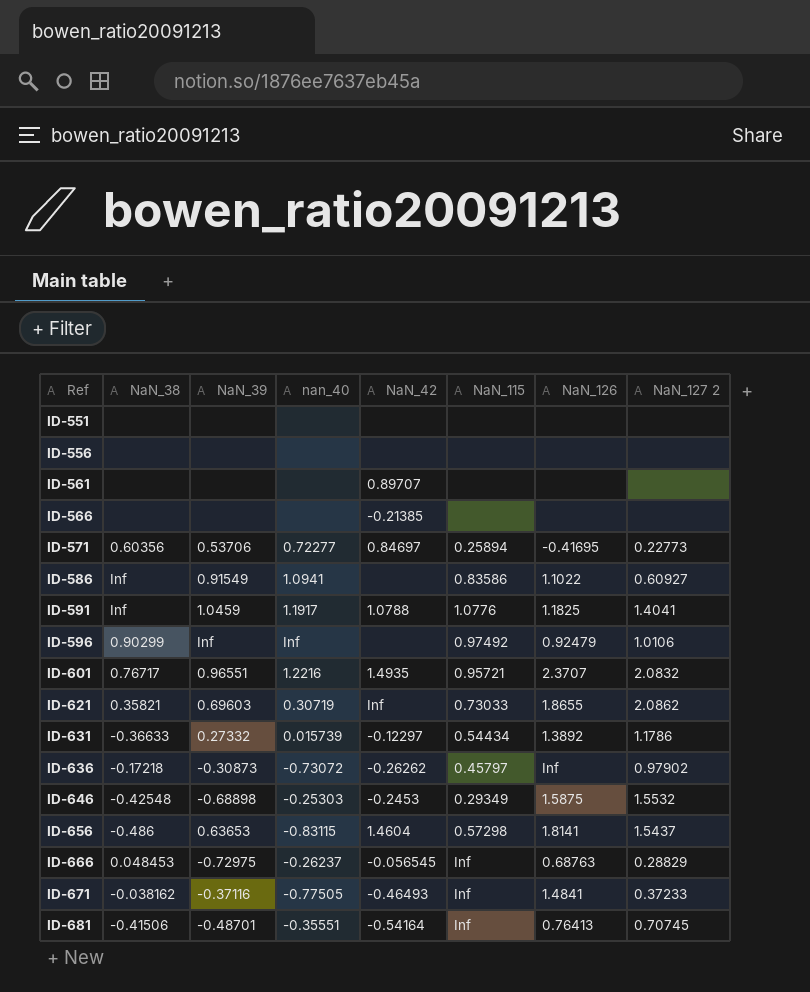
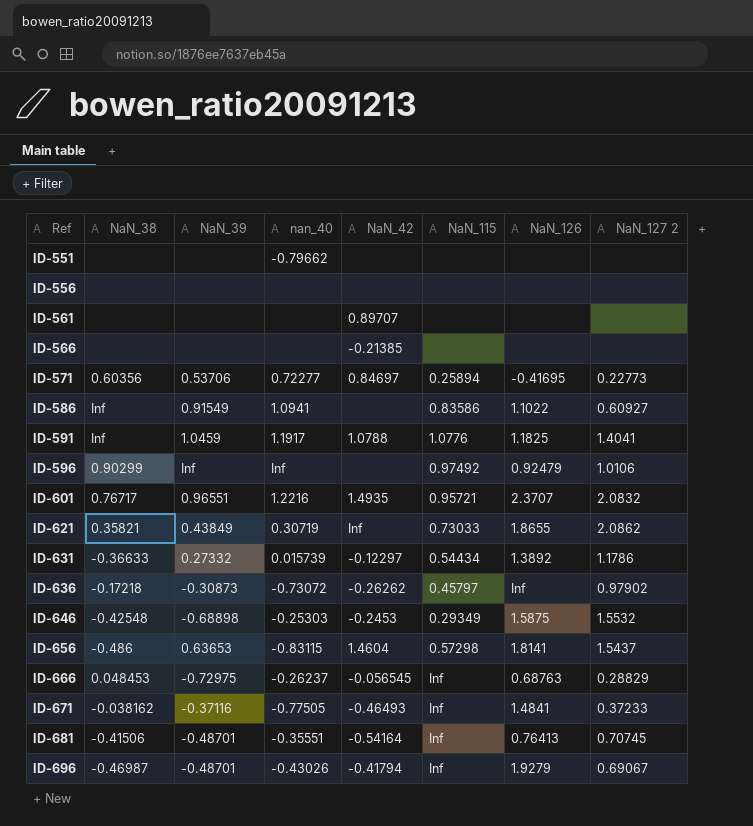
ID-551 | nan_40: none -> -0.79662
ID-621 | NaN_39: 0.69603 -> 0.43849
row ID-696: none -> -0.46987 | -0.48701 | -0.43026 | -0.41794 | Inf | 1.9279 | 0.69067

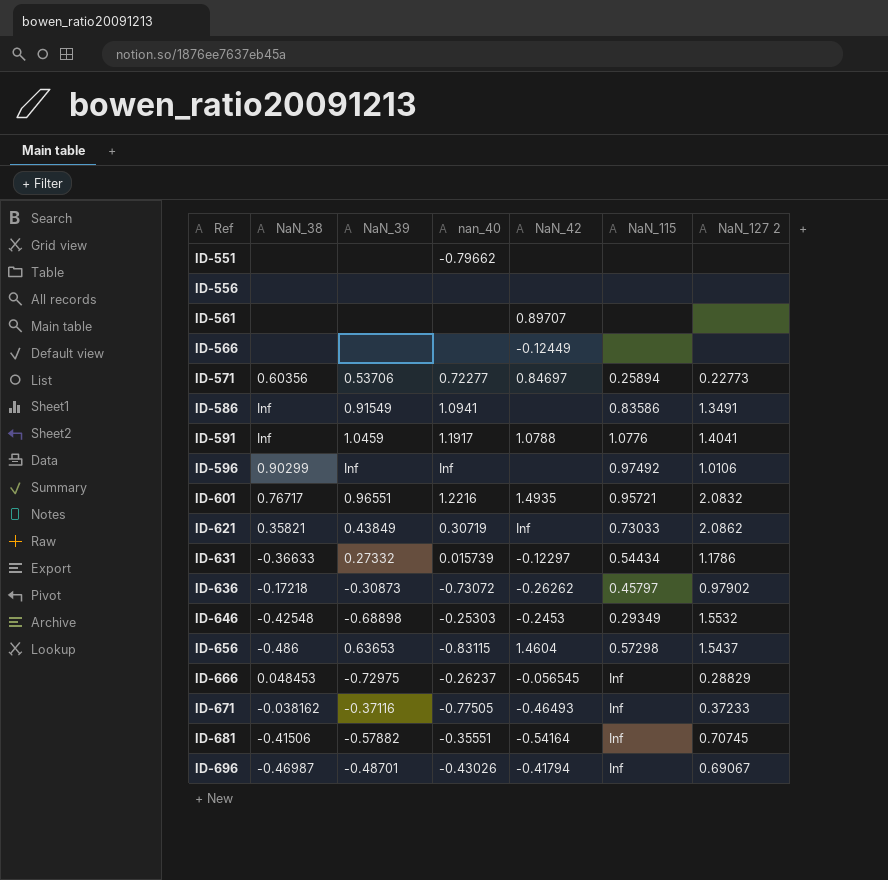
column NaN_126 | position: 7 -> none
ID-566 | NaN_42: -0.21385 -> -0.12449
ID-586 | NaN_127 2: 0.60927 -> 1.3491
ID-681 | NaN_39: -0.48701 -> -0.57882

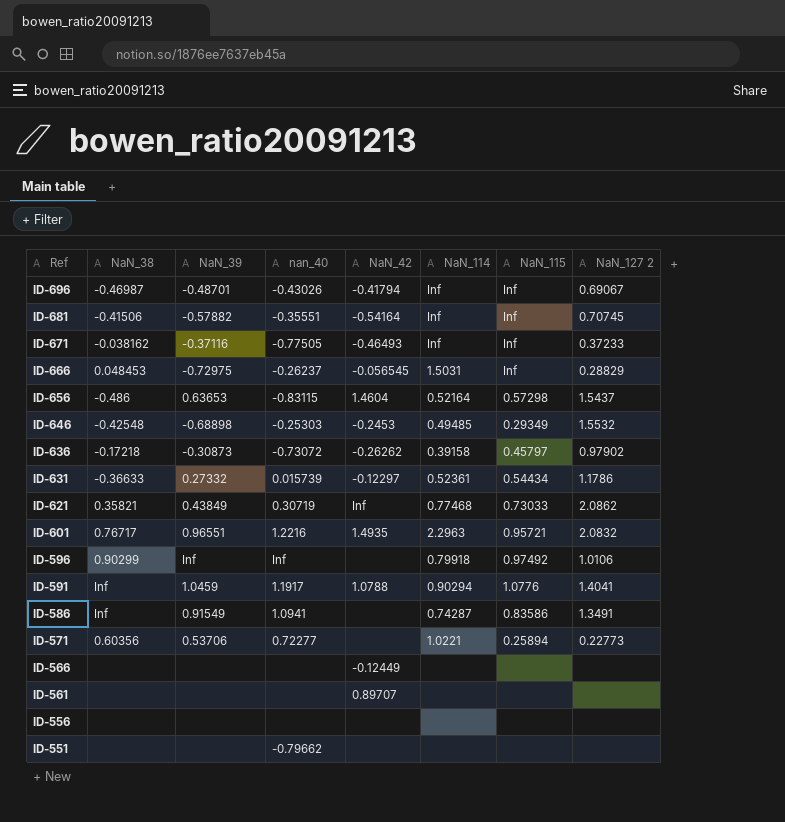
row order: Ref ascending -> Ref descending
column NaN_114 | position: none -> 6
ID-571 | NaN_42: 0.84697 -> none

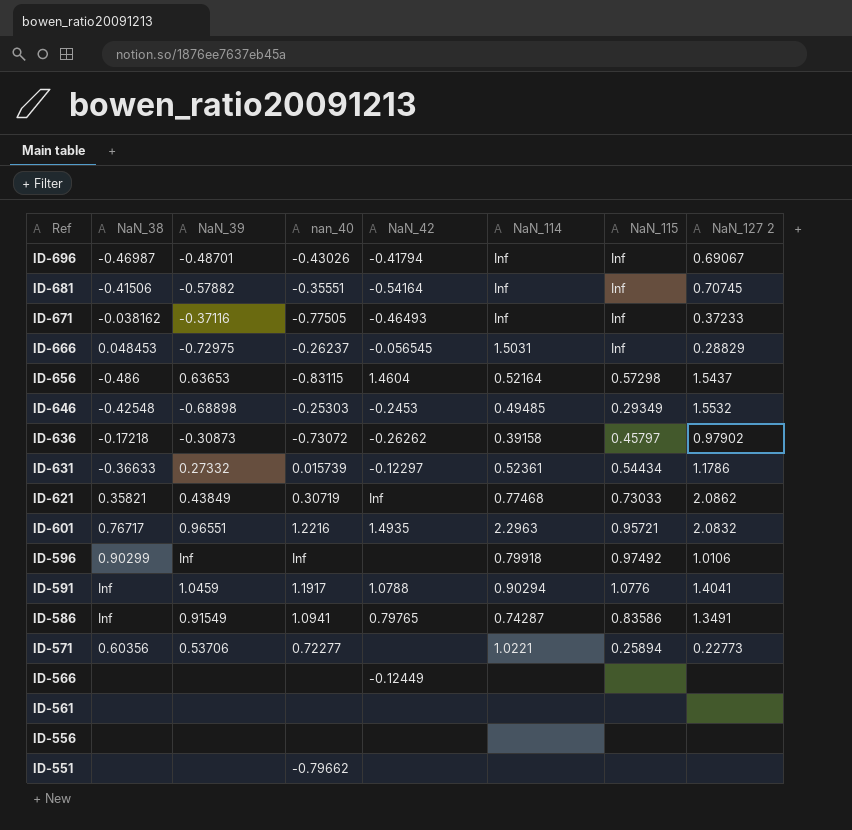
ID-586 | NaN_42: none -> 0.79765
ID-561 | NaN_42: 0.89707 -> none

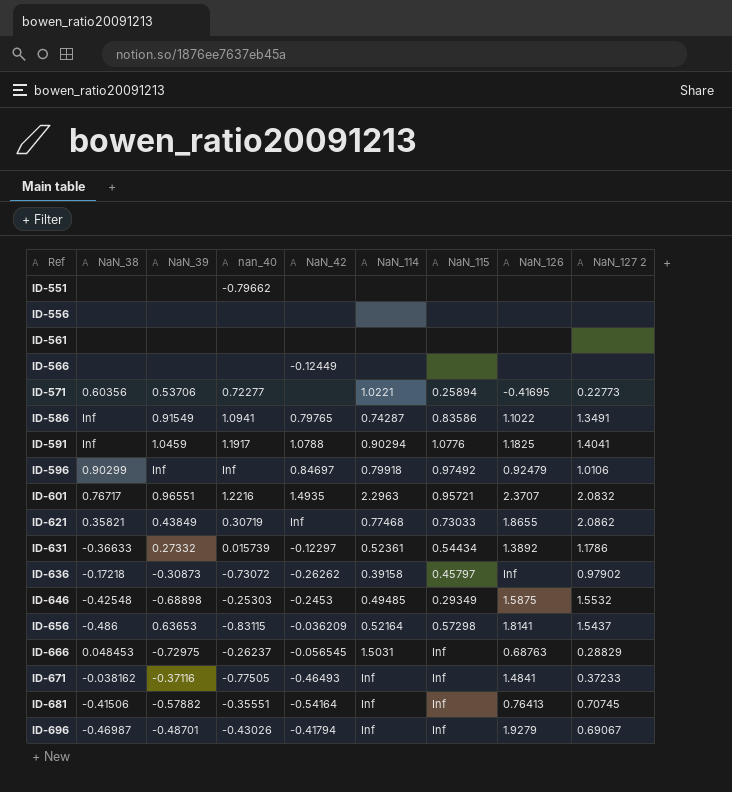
row order: Ref descending -> Ref ascending
column NaN_126 | position: none -> 8
ID-596 | NaN_42: none -> 0.84697
ID-656 | NaN_42: 1.4604 -> -0.036209

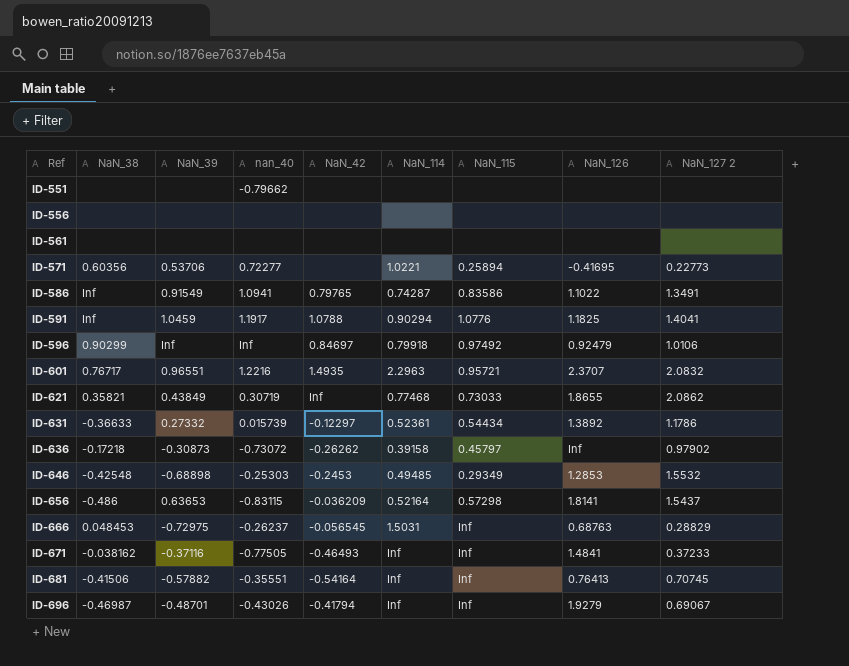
row ID-566: none | none | none | -0.12449 | none | none | none | none -> none
ID-646 | NaN_126: 1.5875 -> 1.2853

